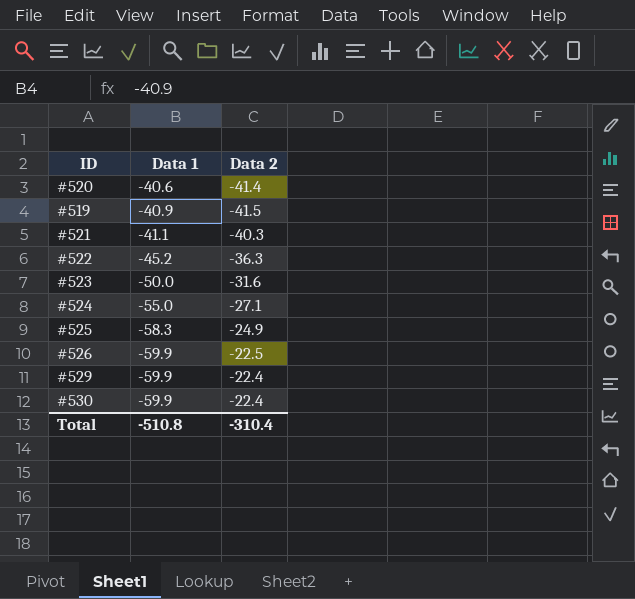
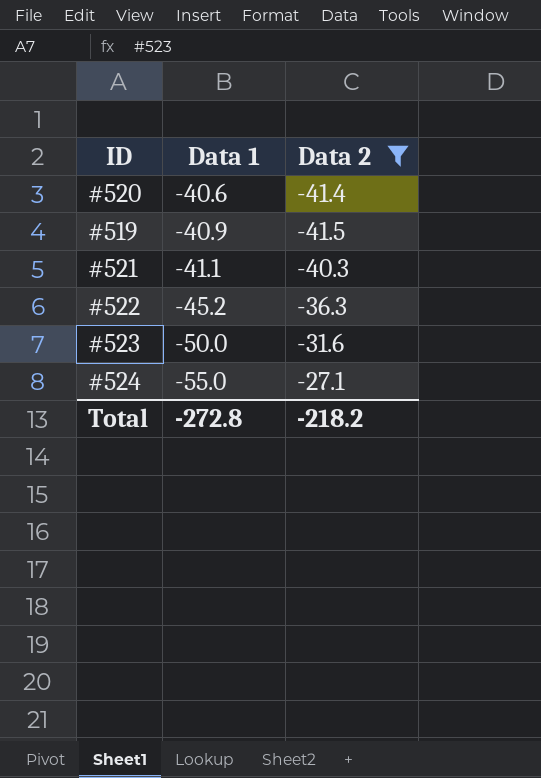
filter: none -> Data 2 <= -27.1
Total | Data 1: -510.8 -> -272.8
Total | Data 2: -310.4 -> -218.2

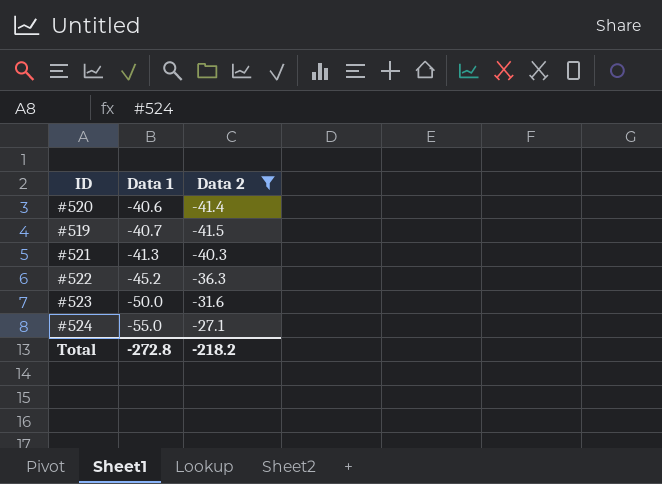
#519 | Data 1: -40.9 -> -40.7
#521 | Data 1: -41.1 -> -41.3

